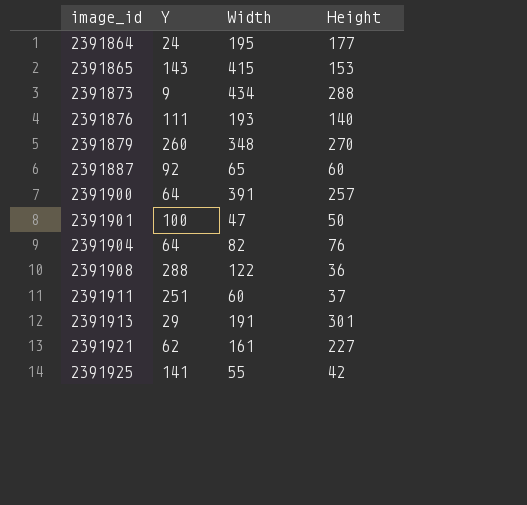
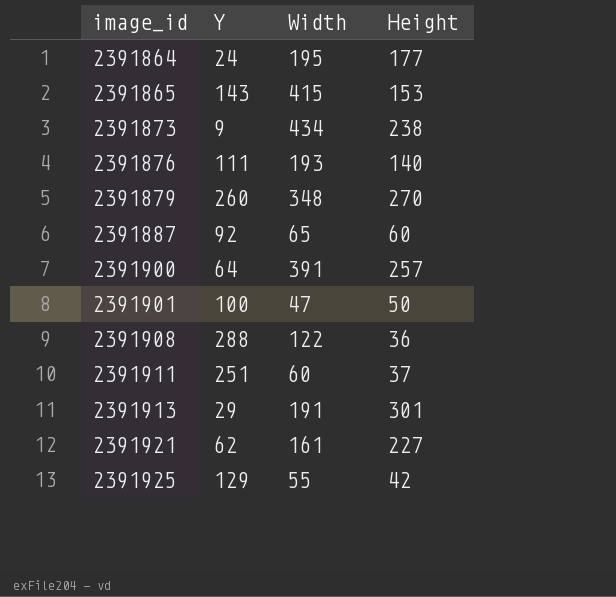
row 2391904: 64 | 82 | 76 -> none
2391873 | Height: 288 -> 238
2391925 | Y: 141 -> 129

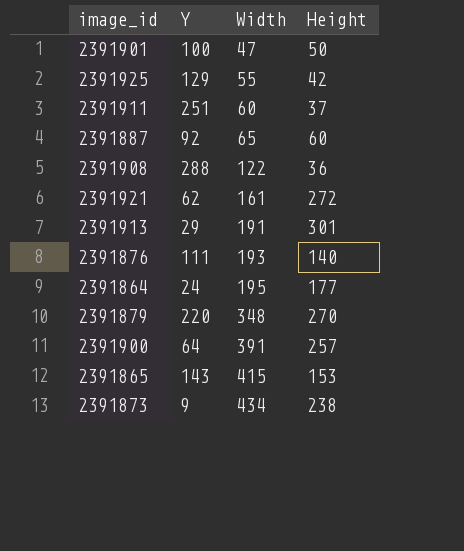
row order: image_id ascending -> Width ascending
2391921 | Height: 227 -> 272
2391879 | Y: 260 -> 220

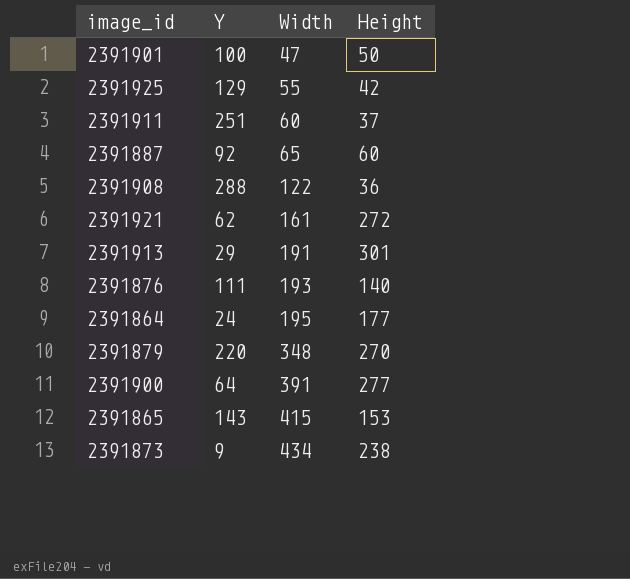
2391900 | Height: 257 -> 277

